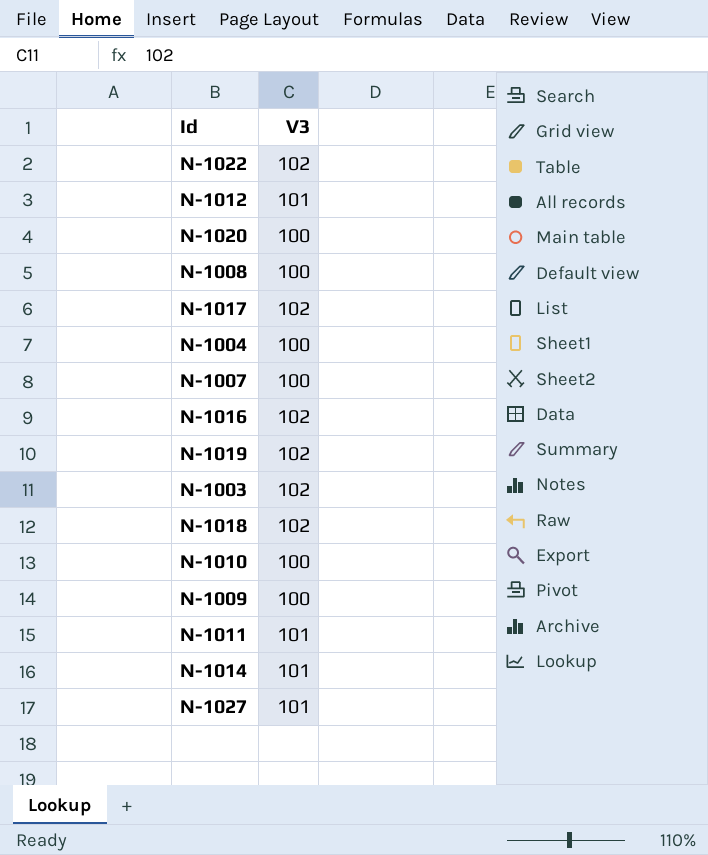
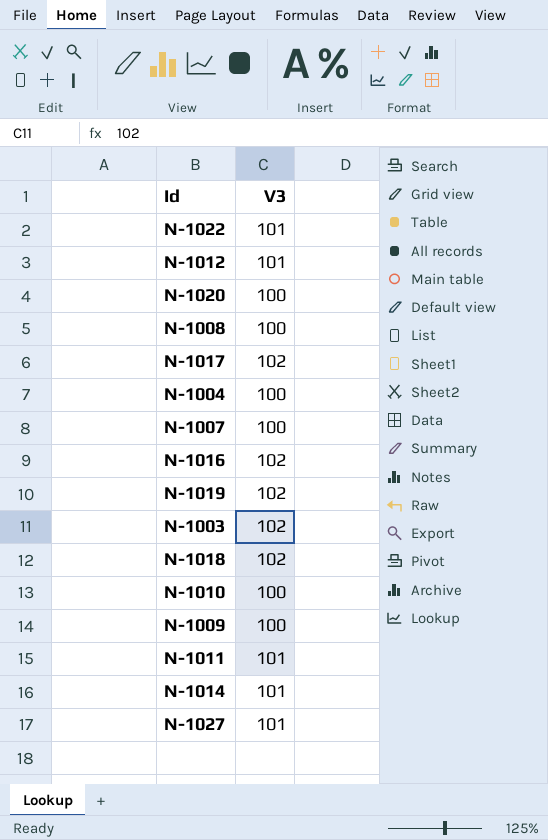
N-1022 | V3: 102 -> 101

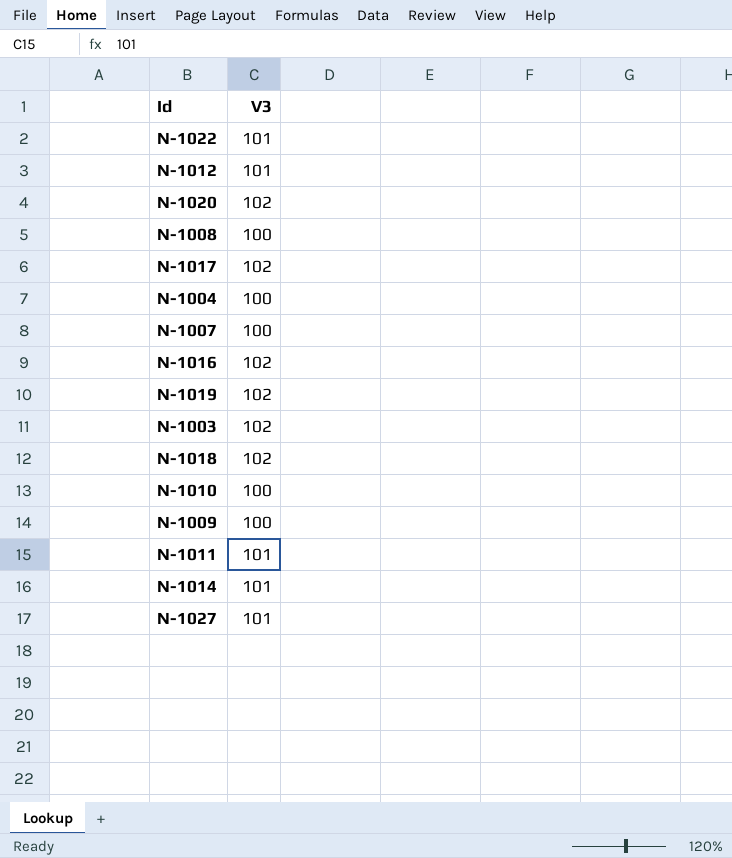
N-1020 | V3: 100 -> 102

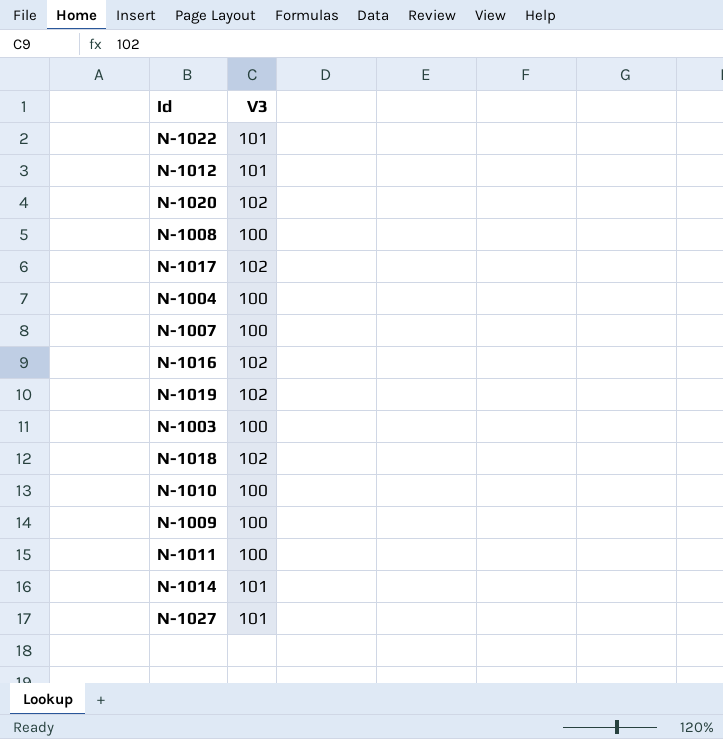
N-1003 | V3: 102 -> 100
N-1011 | V3: 101 -> 100

